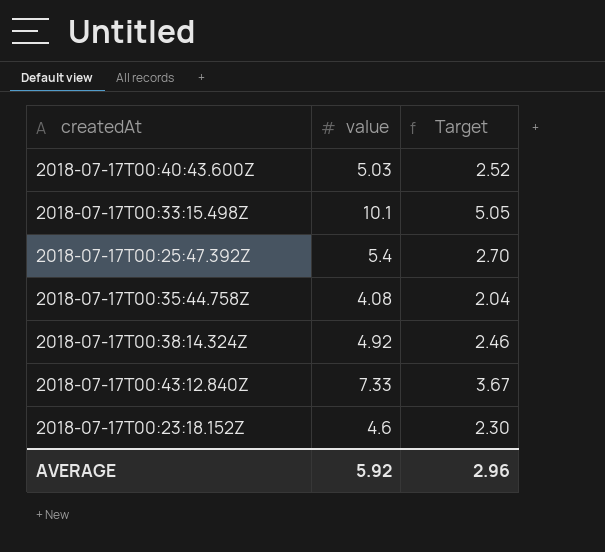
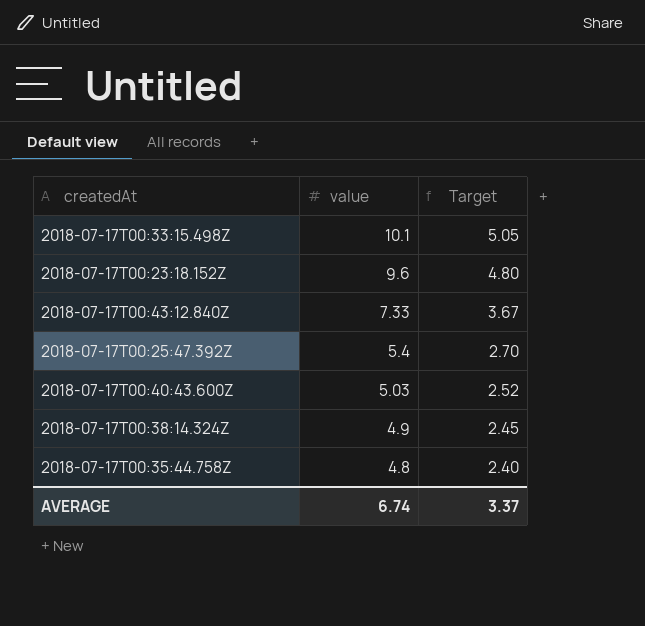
row order: none -> value descending
2018-07-17T00:23:18.152Z | value: 4.6 -> 9.6
2018-07-17T00:23:18.152Z | Target: 2.30 -> 4.80
2018-07-17T00:38:14.324Z | value: 4.92 -> 4.9
2018-07-17T00:38:14.324Z | Target: 2.46 -> 2.45
2018-07-17T00:35:44.758Z | value: 4.08 -> 4.8
2018-07-17T00:35:44.758Z | Target: 2.04 -> 2.40
AVERAGE | value: 5.92 -> 6.74
AVERAGE | Target: 2.96 -> 3.37

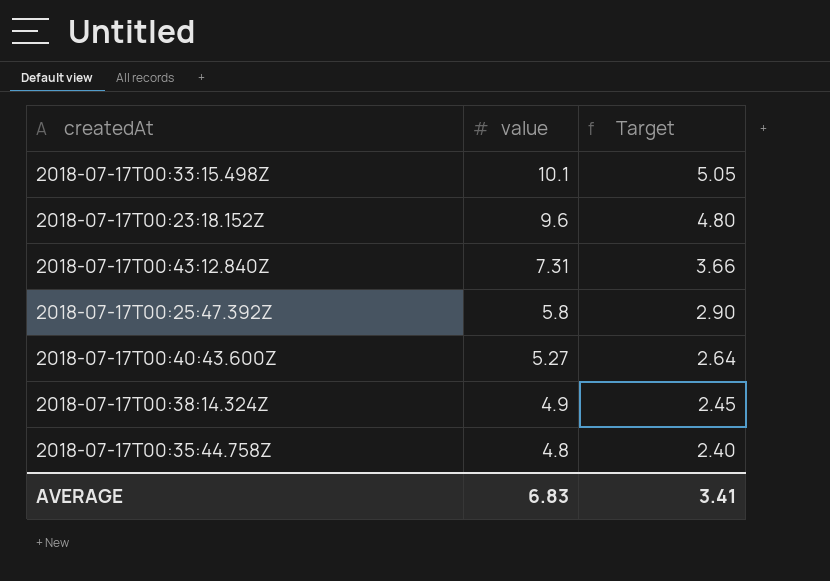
2018-07-17T00:43:12.840Z | value: 7.33 -> 7.31
2018-07-17T00:43:12.840Z | Target: 3.67 -> 3.66
2018-07-17T00:25:47.392Z | value: 5.4 -> 5.8
2018-07-17T00:25:47.392Z | Target: 2.70 -> 2.90
2018-07-17T00:40:43.600Z | value: 5.03 -> 5.27
2018-07-17T00:40:43.600Z | Target: 2.52 -> 2.64
AVERAGE | value: 6.74 -> 6.83
AVERAGE | Target: 3.37 -> 3.41

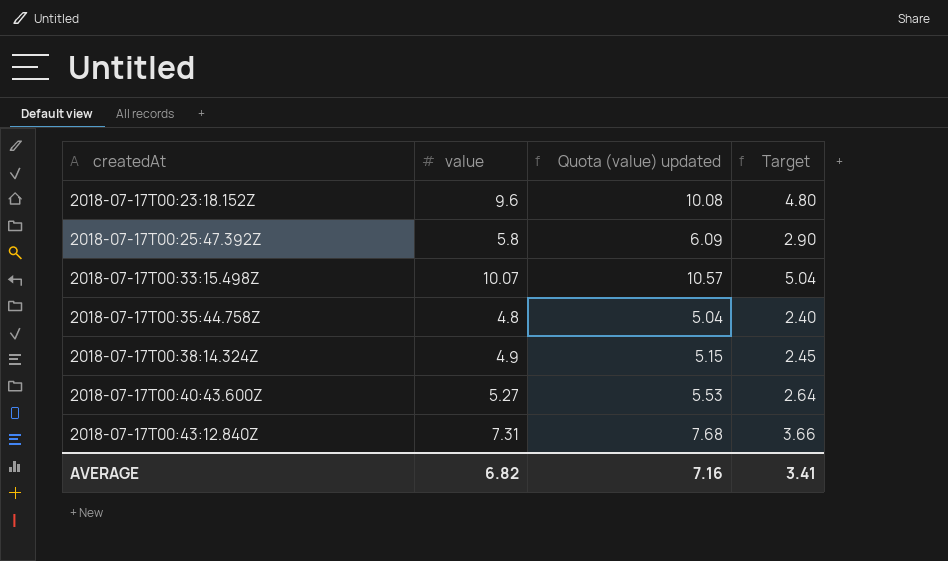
row order: value descending -> createdAt ascending
column Quota (value) updated | formula: none -> [value] * 1.05
2018-07-17T00:33:15.498Z | value: 10.1 -> 10.07
2018-07-17T00:33:15.498Z | Target: 5.05 -> 5.04
AVERAGE | value: 6.83 -> 6.82

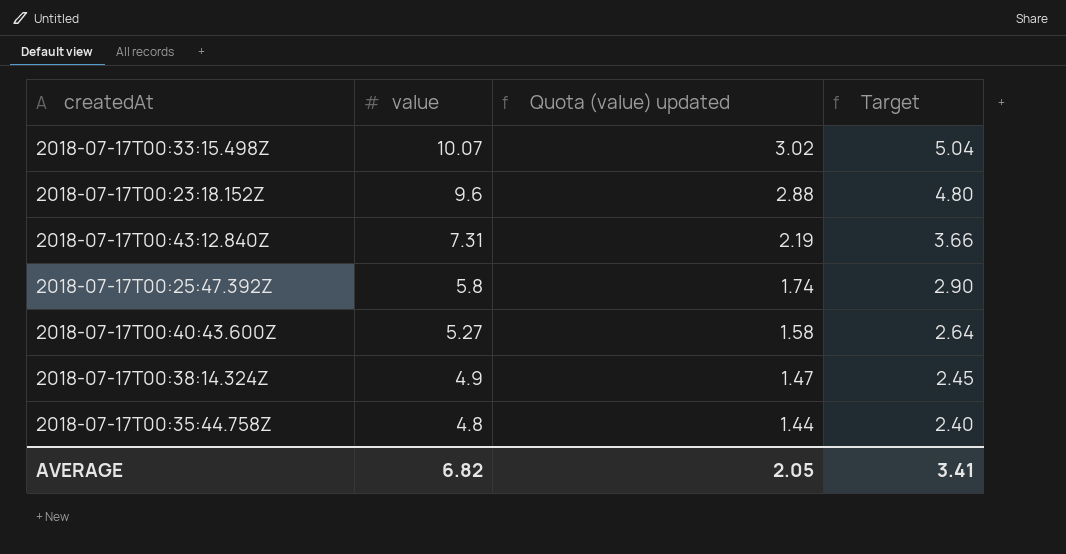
row order: createdAt ascending -> value descending
column Quota (value) updated | formula: [value] * 1.05 -> [value] * 0.3
AVERAGE | Quota (value) updated: 7.16 -> 2.05

